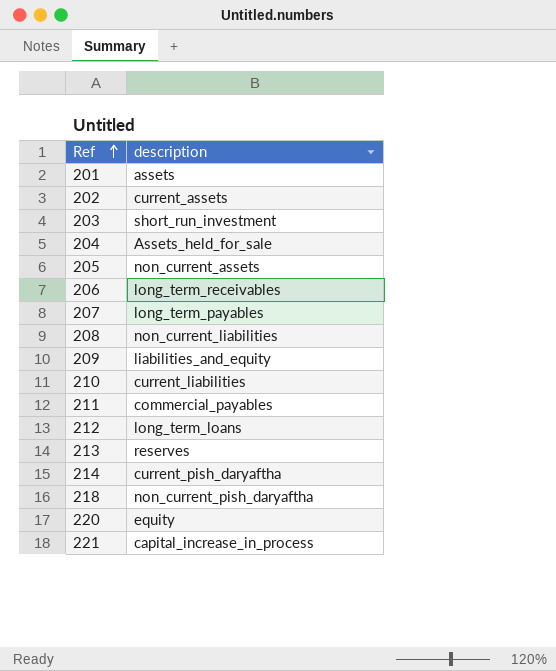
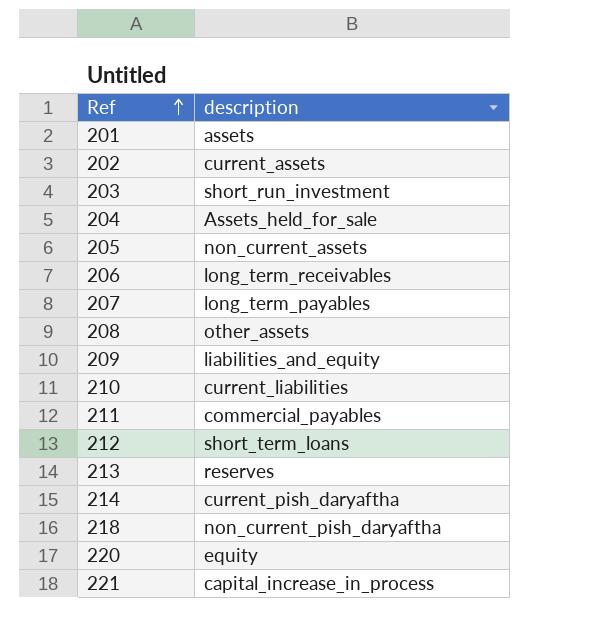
208 | description: non_current_liabilities -> other_assets
212 | description: long_term_loans -> short_term_loans

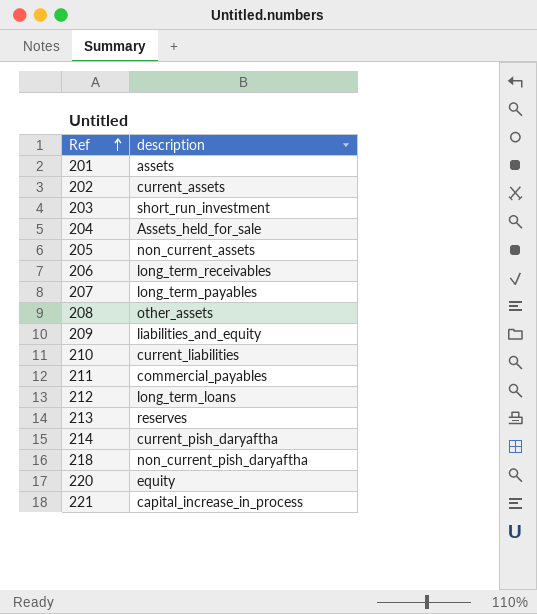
212 | description: short_term_loans -> long_term_loans

